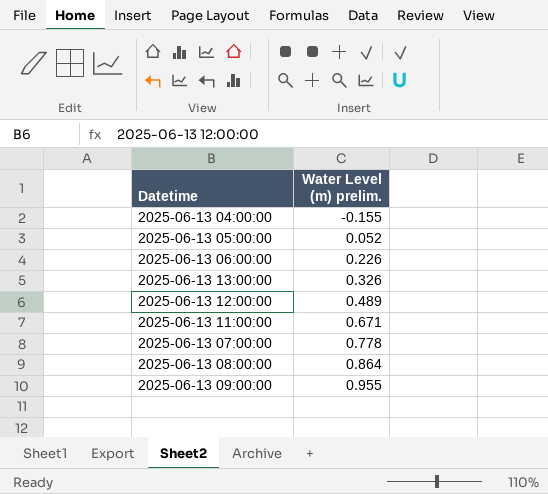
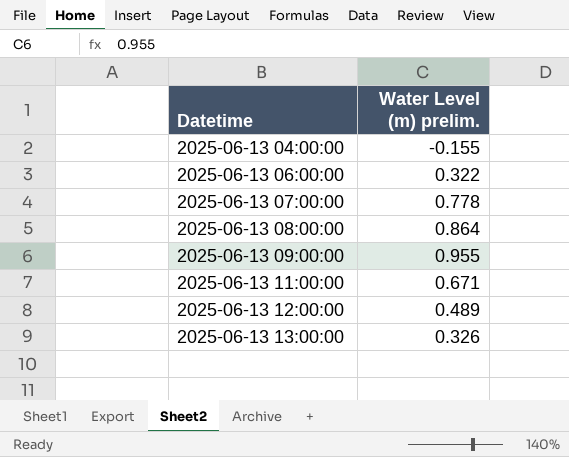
row order: Water Level (m) prelim. ascending -> Datetime ascending
row 2025-06-13 05:00:00: 0.052 -> none
2025-06-13 06:00:00 | Water Level (m) prelim.: 0.226 -> 0.322

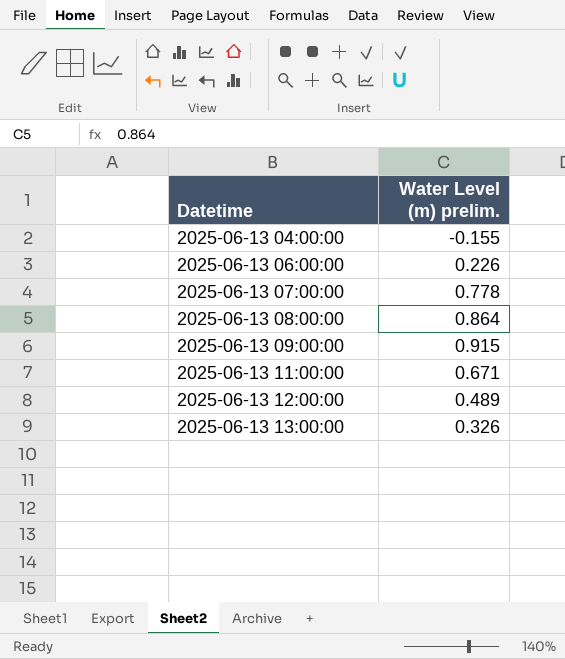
2025-06-13 06:00:00 | Water Level (m) prelim.: 0.322 -> 0.226
2025-06-13 09:00:00 | Water Level (m) prelim.: 0.955 -> 0.915

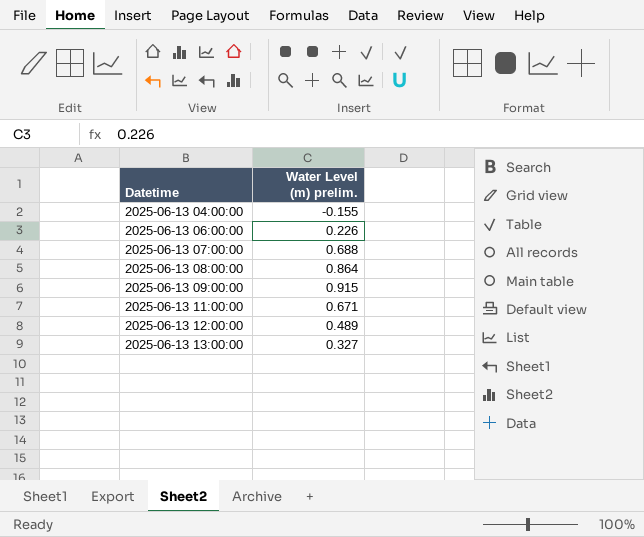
2025-06-13 07:00:00 | Water Level (m) prelim.: 0.778 -> 0.688
2025-06-13 13:00:00 | Water Level (m) prelim.: 0.326 -> 0.327

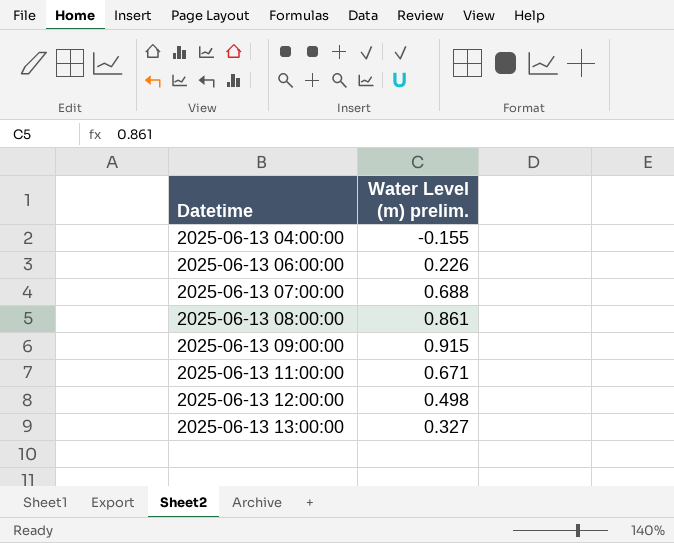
2025-06-13 08:00:00 | Water Level (m) prelim.: 0.864 -> 0.861
2025-06-13 12:00:00 | Water Level (m) prelim.: 0.489 -> 0.498

